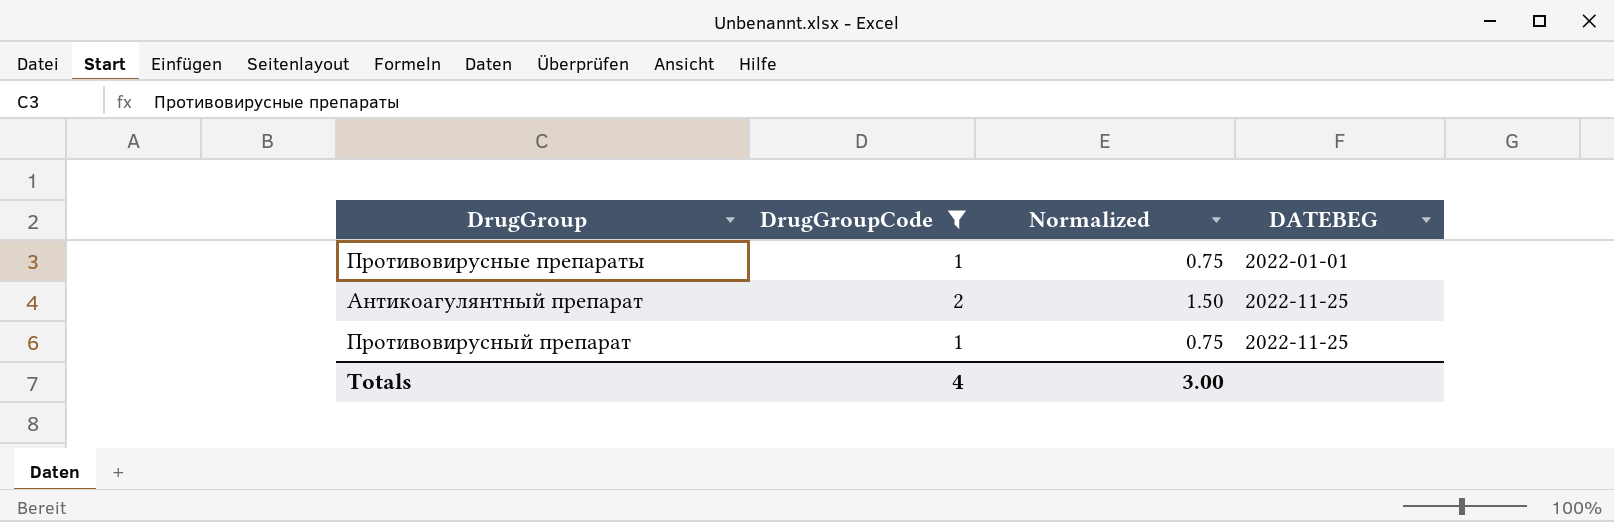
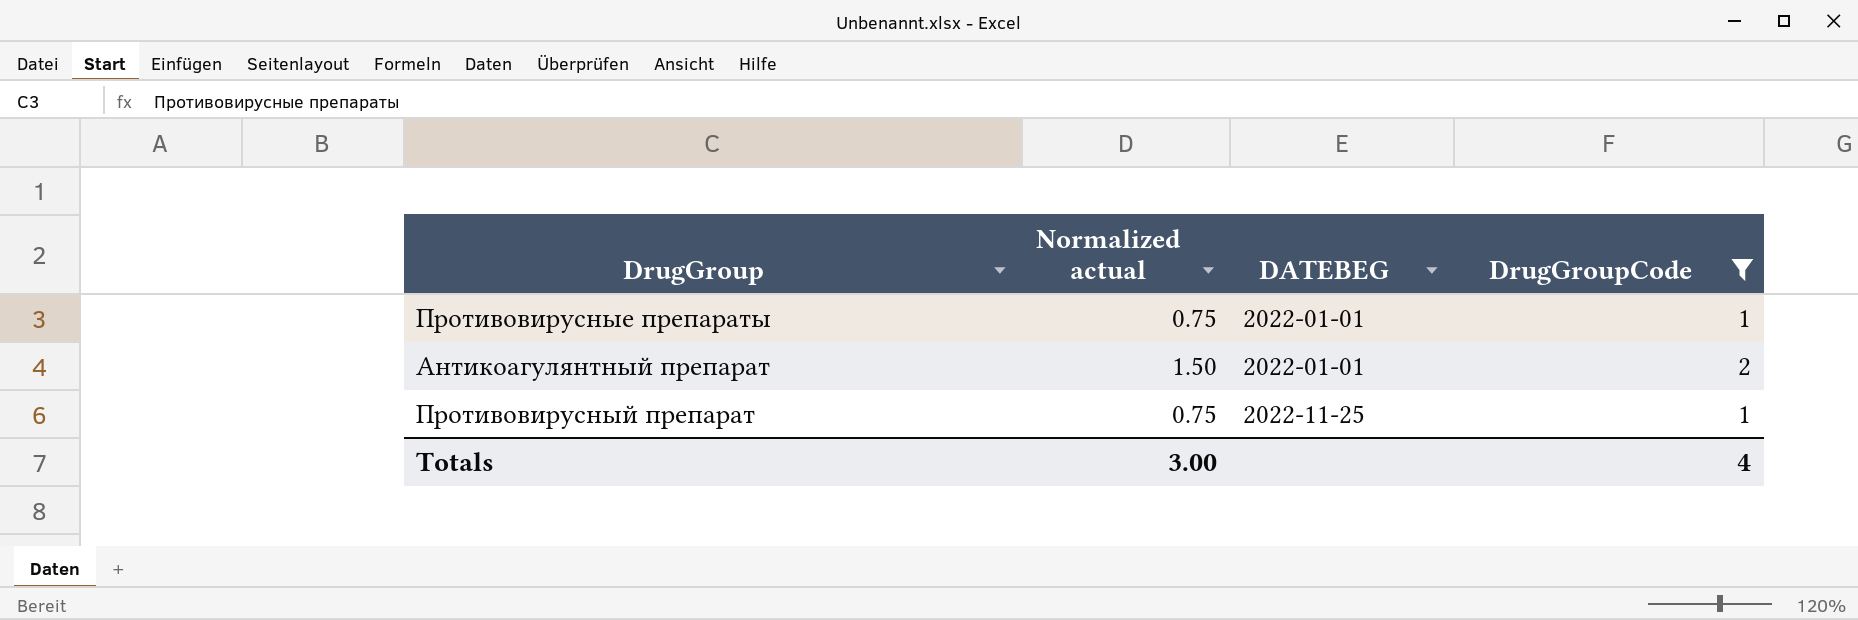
column name: Normalized -> Normalized actual
column DrugGroupCode | position: 2 -> 4
Антикоагулянтный препарат | DATEBEG: 2022-11-25 -> 2022-01-01

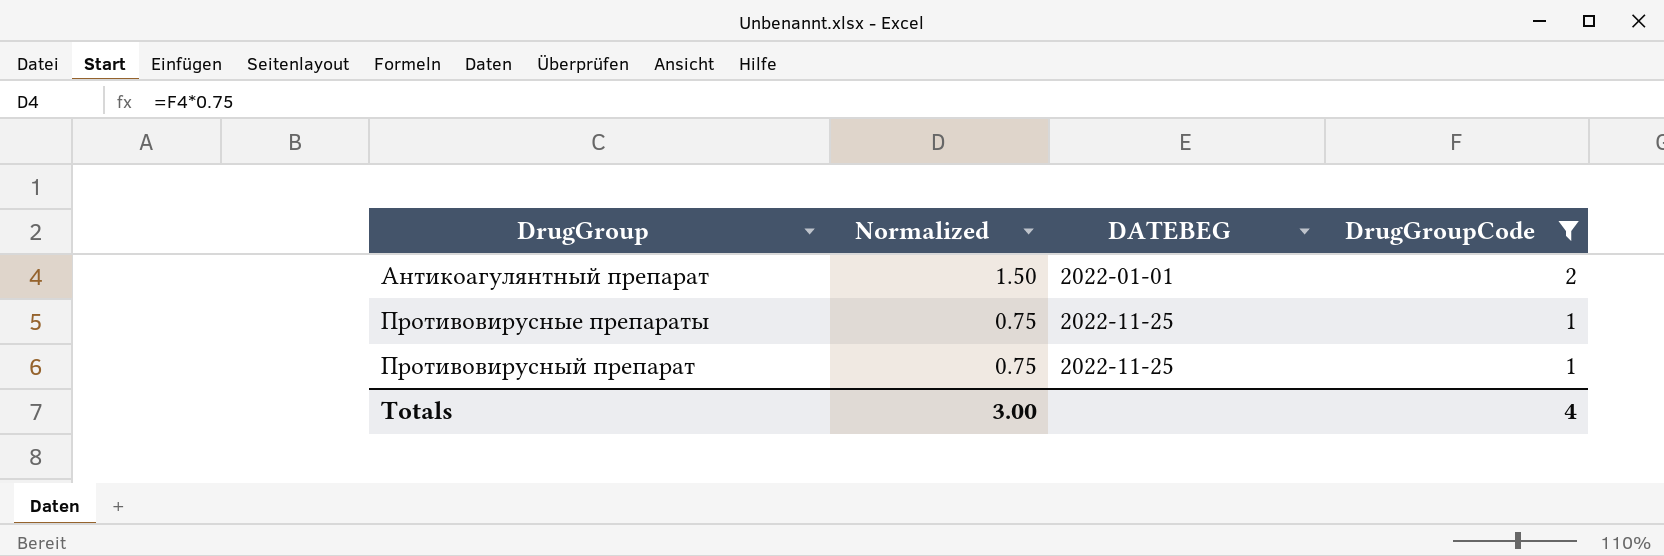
row order: DATEBEG ascending -> DrugGroup ascending
column name: Normalized actual -> Normalized
Противовирусные препараты | DATEBEG: 2022-01-01 -> 2022-11-25

